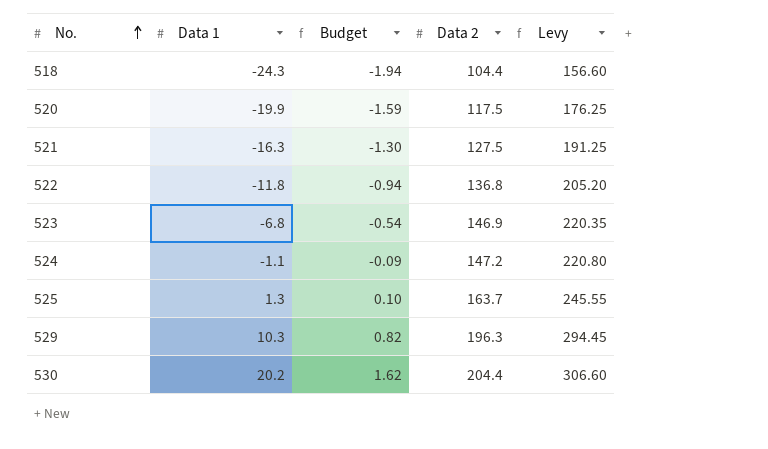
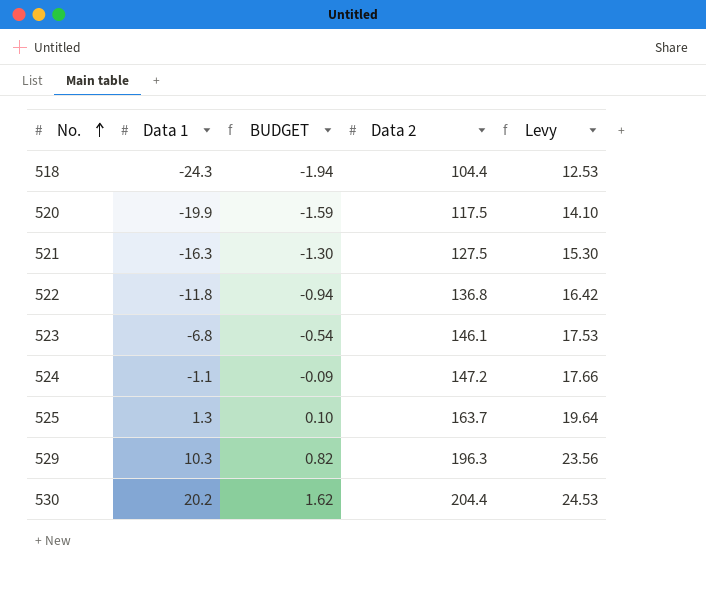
column name: Budget -> BUDGET
column Levy | formula: [Data 2] * 1.5 -> [Data 2] * 0.12
523 | Data 2: 146.9 -> 146.1

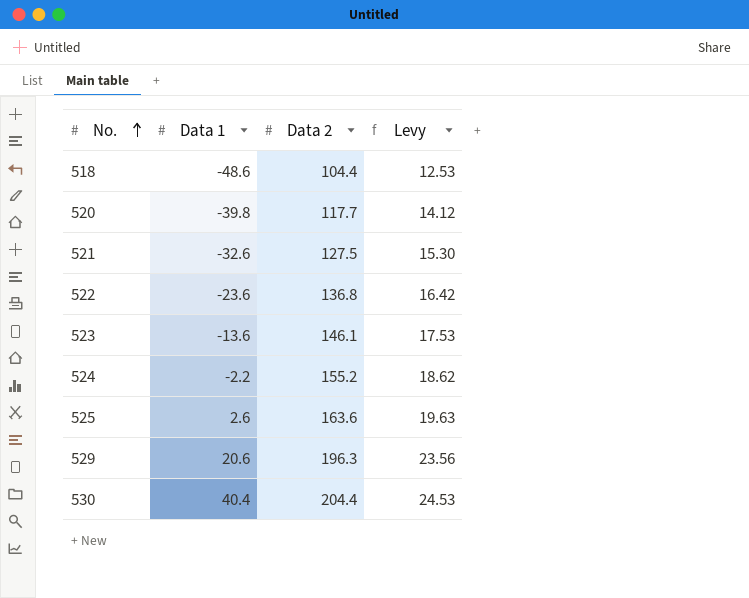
column BUDGET | formula: [Data 1] * 0.08 -> none
518 | Data 1: -24.3 -> -48.6
520 | Data 1: -19.9 -> -39.8
520 | Data 2: 117.5 -> 117.7
520 | Levy: 14.10 -> 14.12
521 | Data 1: -16.3 -> -32.6
522 | Data 1: -11.8 -> -23.6
523 | Data 1: -6.8 -> -13.6
524 | Data 1: -1.1 -> -2.2
524 | Data 2: 147.2 -> 155.2
524 | Levy: 17.66 -> 18.62
525 | Data 1: 1.3 -> 2.6
525 | Data 2: 163.7 -> 163.6
525 | Levy: 19.64 -> 19.63
529 | Data 1: 10.3 -> 20.6
530 | Data 1: 20.2 -> 40.4

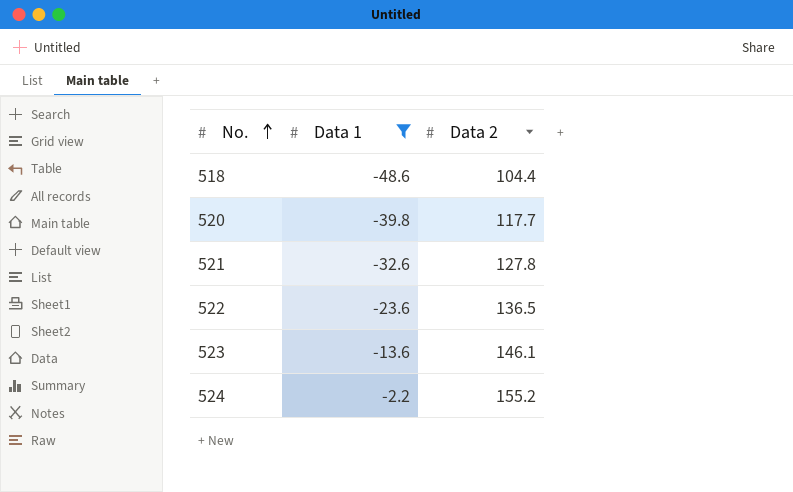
filter: none -> Data 1 <= -2.2
column Levy | formula: [Data 2] * 0.12 -> none
521 | Data 2: 127.5 -> 127.8
522 | Data 2: 136.8 -> 136.5

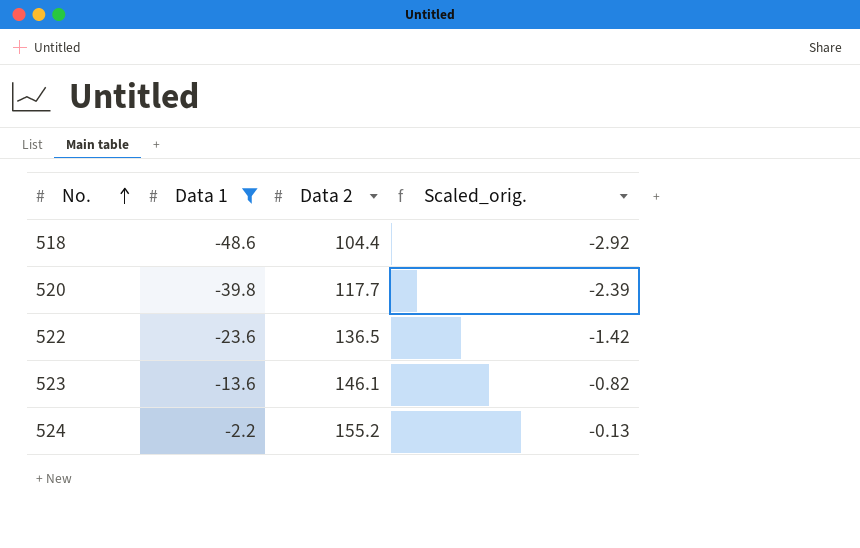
column Scaled_orig. | formula: none -> [Data 1] * 0.06
row 521: -32.6 | 127.8 -> none

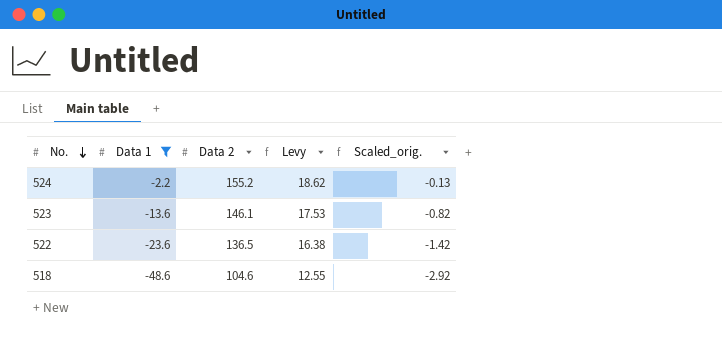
row order: No. ascending -> No. descending
column Levy | formula: none -> [Data 2] * 0.12
row 520: -39.8 | 117.7 | -2.39 -> none
518 | Data 2: 104.4 -> 104.6

